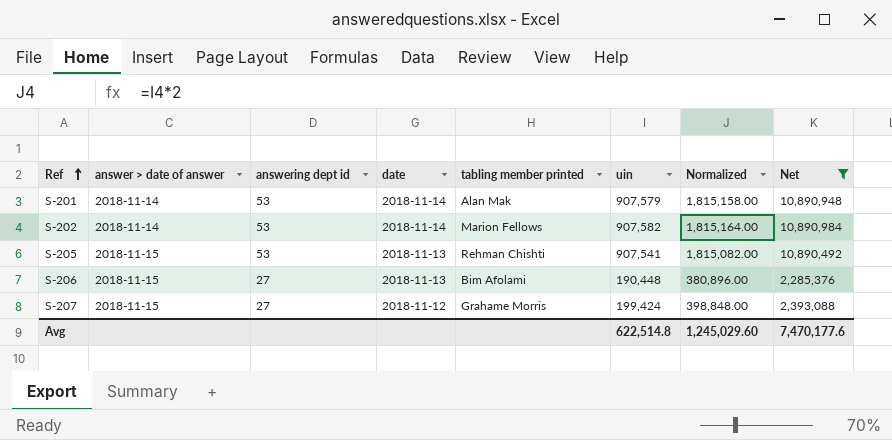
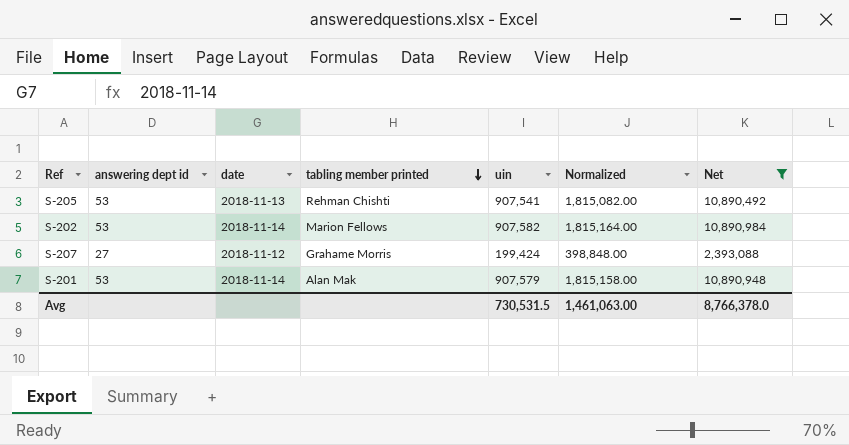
row order: Ref ascending -> tabling member printed descending
column answer > date of answer | position: 2 -> none
row S-206: 2018-11-15 | 27 | 2018-11-13 | Bim Afolami | 190,448 | 380,896.00 | 2,285,376 -> none
Avg | uin: 622,514.8 -> 730,531.5
Avg | Normalized: 1,245,029.60 -> 1,461,063.00
Avg | Net: 7,470,177.6 -> 8,766,378.0

